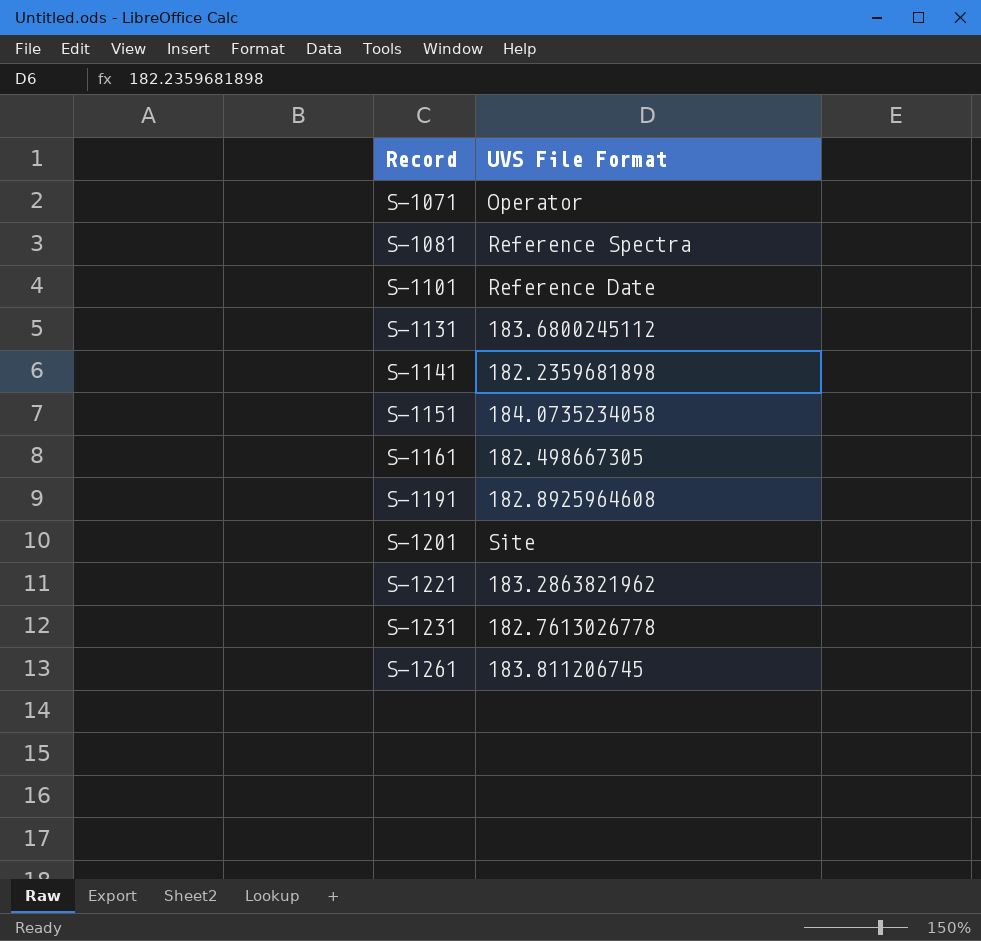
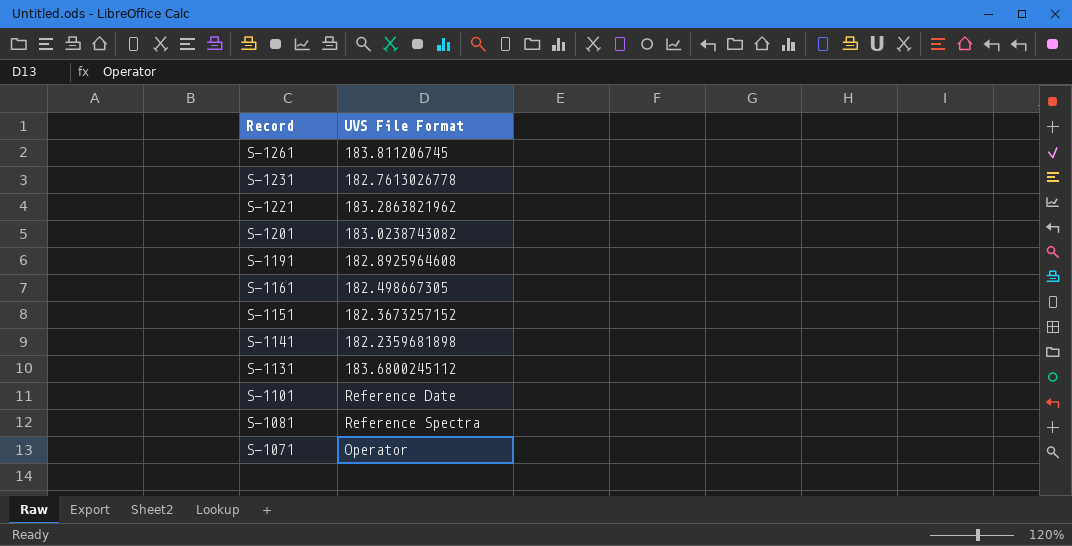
row order: Record ascending -> Record descending
S-1201 | UVS File Format: Site -> 183.0238743082
S-1151 | UVS File Format: 184.0735234058 -> 182.3673257152

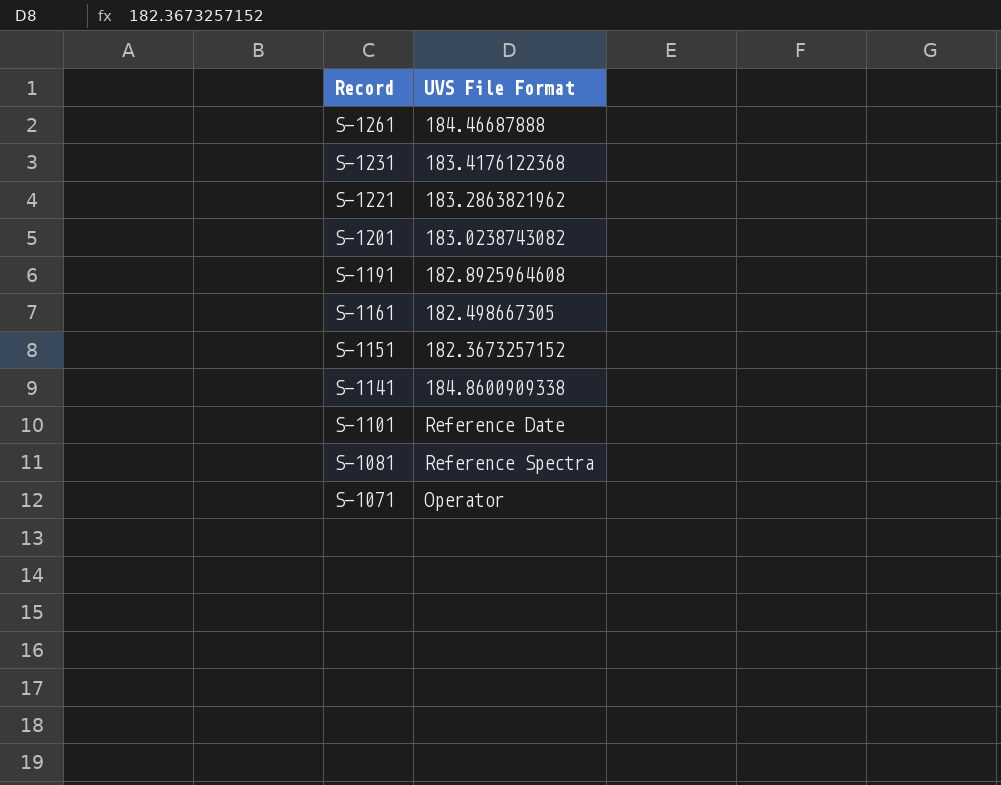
row S-1131: 183.6800245112 -> none
S-1261 | UVS File Format: 183.811206745 -> 184.46687888
S-1231 | UVS File Format: 182.7613026778 -> 183.4176122368
S-1141 | UVS File Format: 182.2359681898 -> 184.8600909338

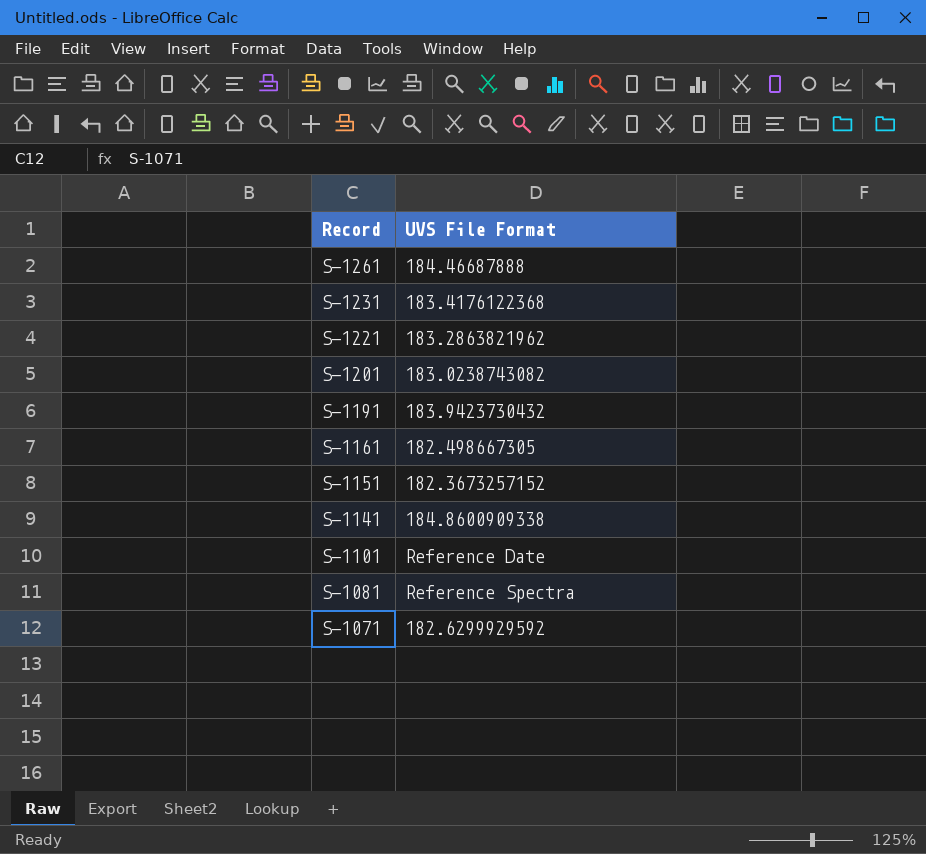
S-1191 | UVS File Format: 182.8925964608 -> 183.9423730432
S-1071 | UVS File Format: Operator -> 182.6299929592

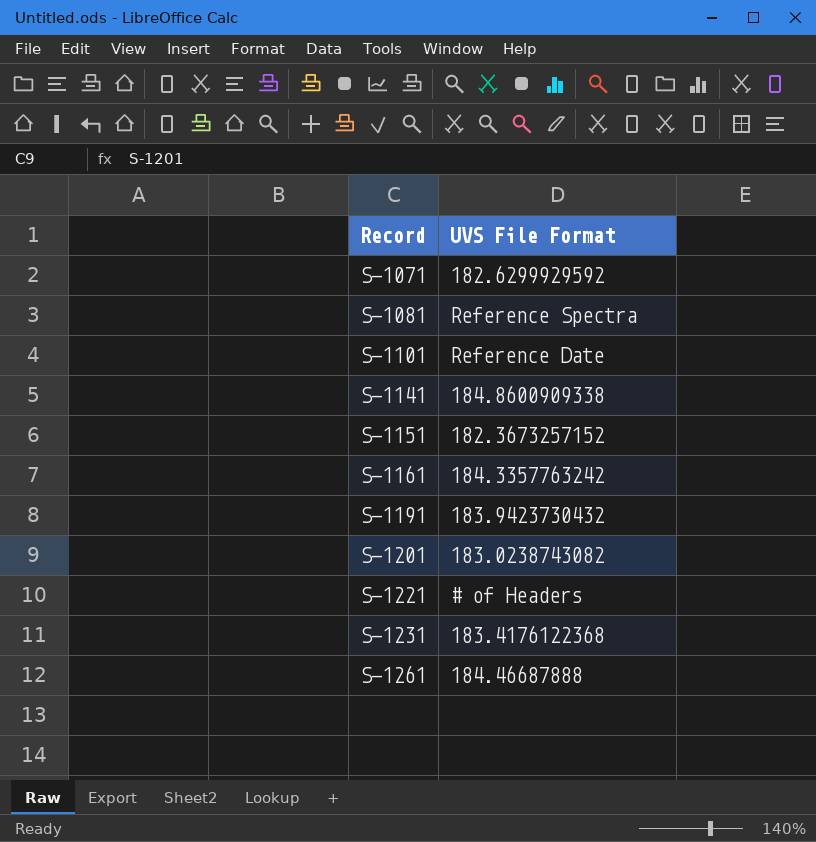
row order: Record descending -> Record ascending
S-1161 | UVS File Format: 182.498667305 -> 184.3357763242
S-1221 | UVS File Format: 183.2863821962 -> # of Headers

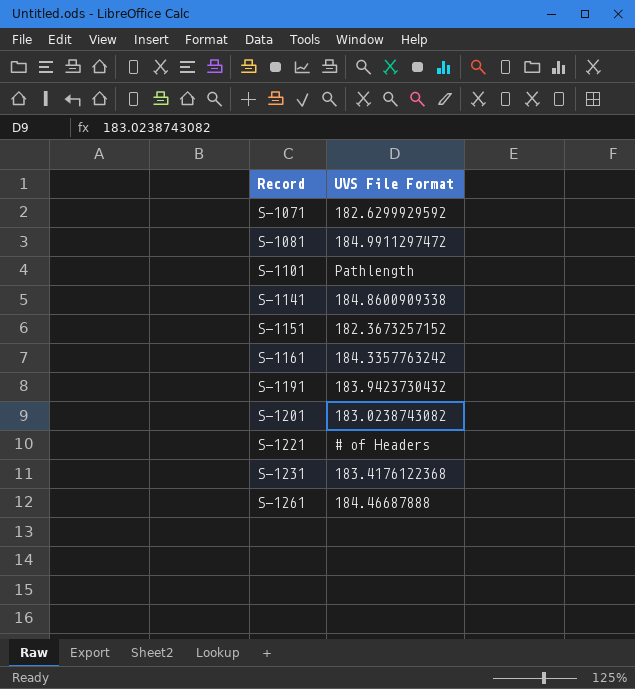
S-1081 | UVS File Format: Reference Spectra -> 184.9911297472
S-1101 | UVS File Format: Reference Date -> Pathlength

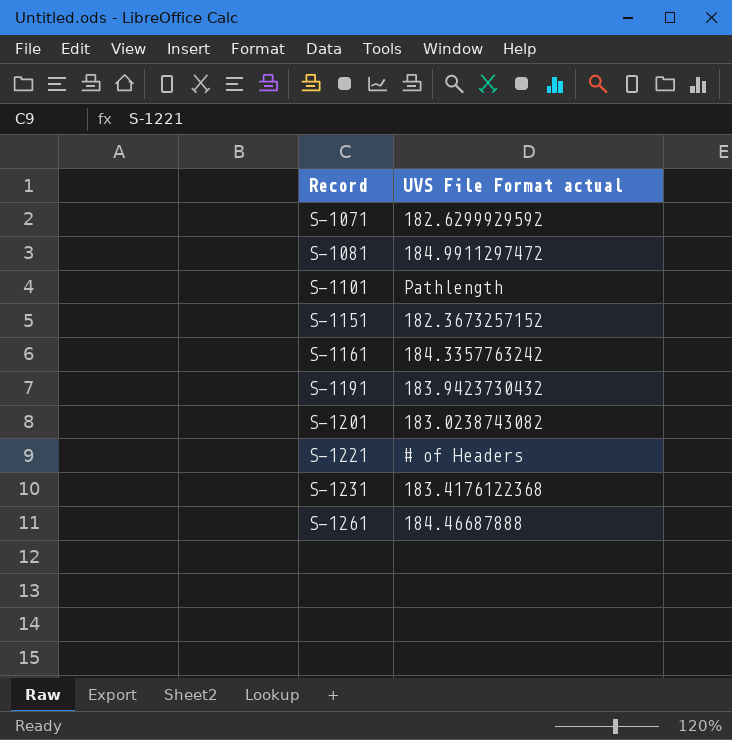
column name: UVS File Format -> UVS File Format actual
row S-1141: 184.8600909338 -> none

